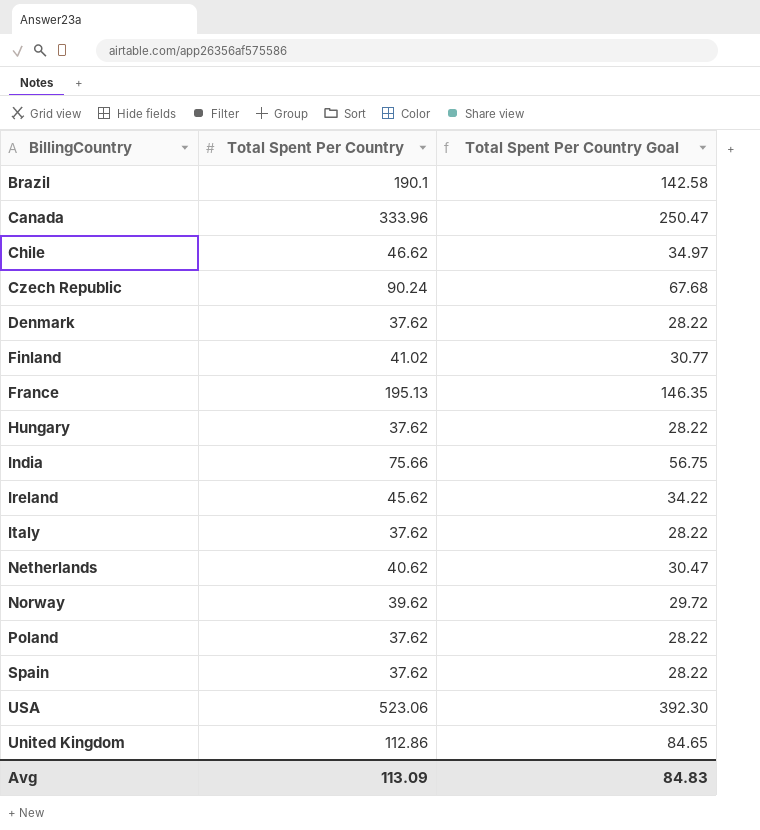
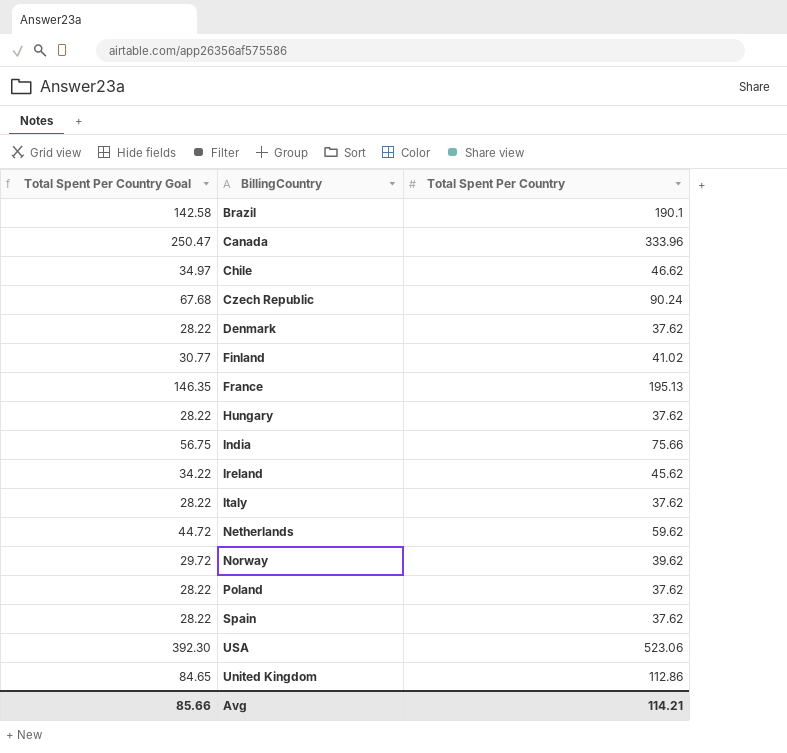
column Total Spent Per Country Goal | position: 3 -> 1
Netherlands | Total Spent Per Country Goal: 30.47 -> 44.72
Netherlands | Total Spent Per Country: 40.62 -> 59.62
Avg | Total Spent Per Country Goal: 84.83 -> 85.66
Avg | Total Spent Per Country: 113.09 -> 114.21

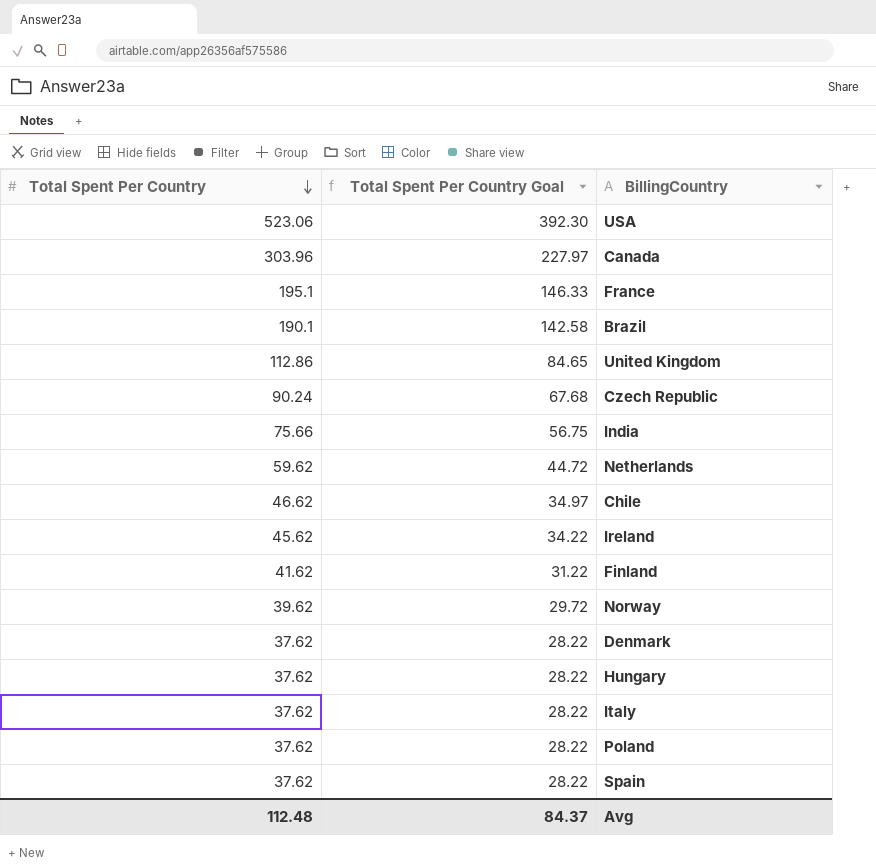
row order: none -> Total Spent Per Country descending
column Total Spent Per Country | position: 3 -> 1
Canada | Total Spent Per Country: 333.96 -> 303.96
Canada | Total Spent Per Country Goal: 250.47 -> 227.97
France | Total Spent Per Country: 195.13 -> 195.1
France | Total Spent Per Country Goal: 146.35 -> 146.33
Finland | Total Spent Per Country: 41.02 -> 41.62
Finland | Total Spent Per Country Goal: 30.77 -> 31.22
Avg | Total Spent Per Country: 114.21 -> 112.48
Avg | Total Spent Per Country Goal: 85.66 -> 84.37

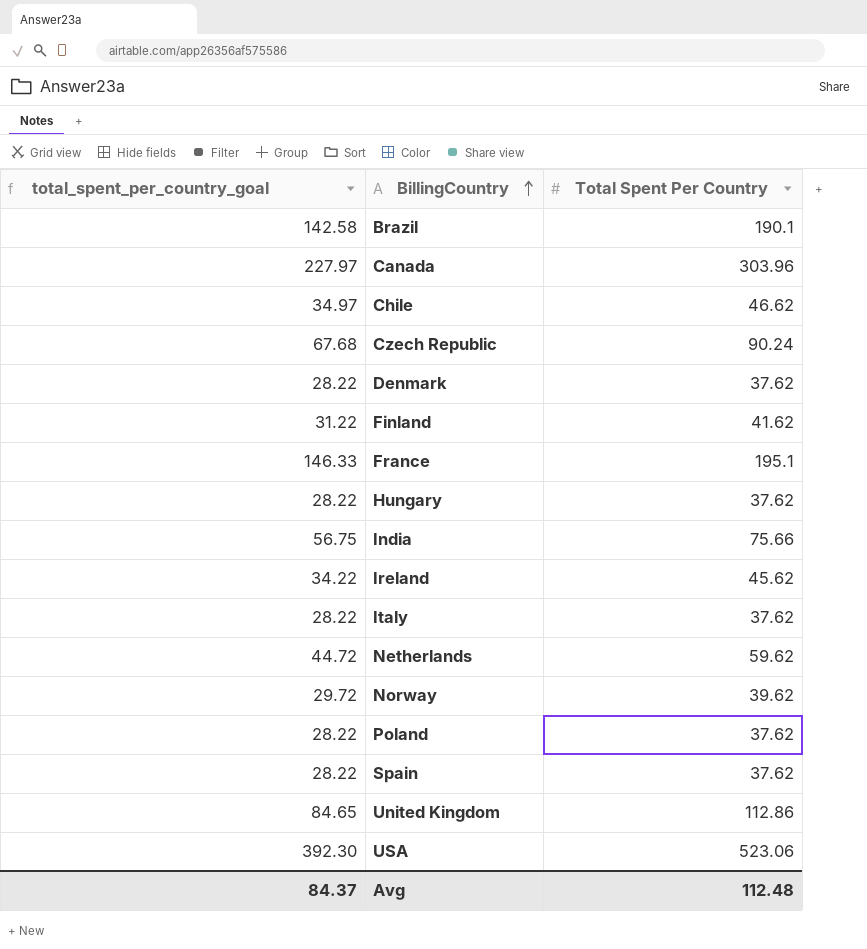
row order: Total Spent Per Country descending -> BillingCountry ascending
column name: Total Spent Per Country Goal -> total_spent_per_country_goal
column Total Spent Per Country | position: 1 -> 3

